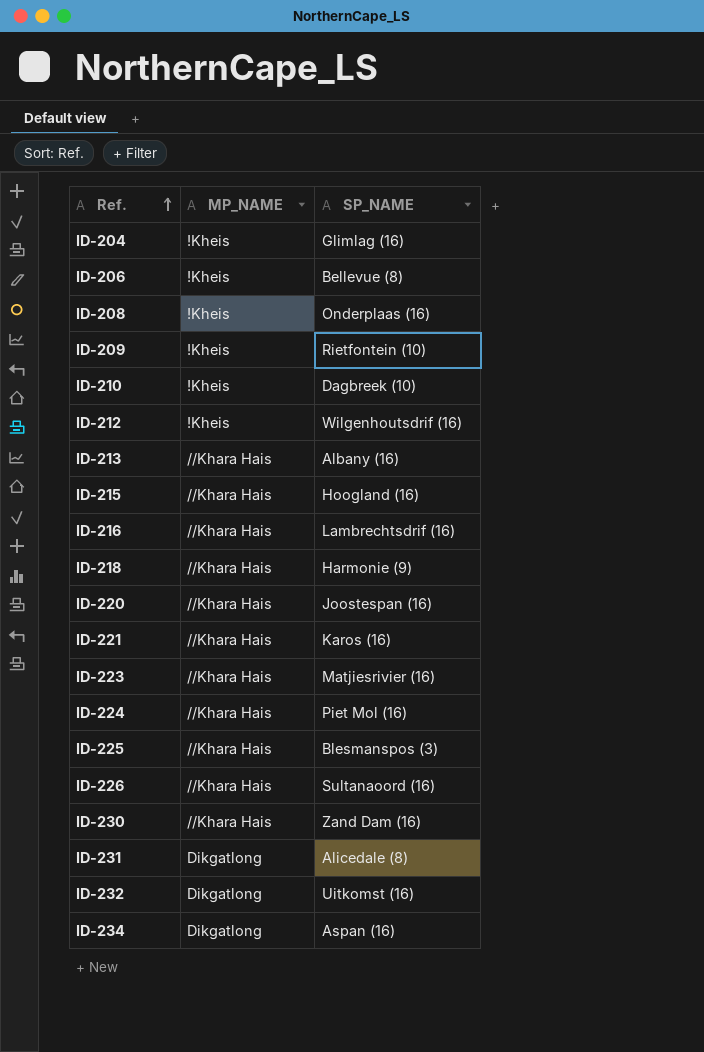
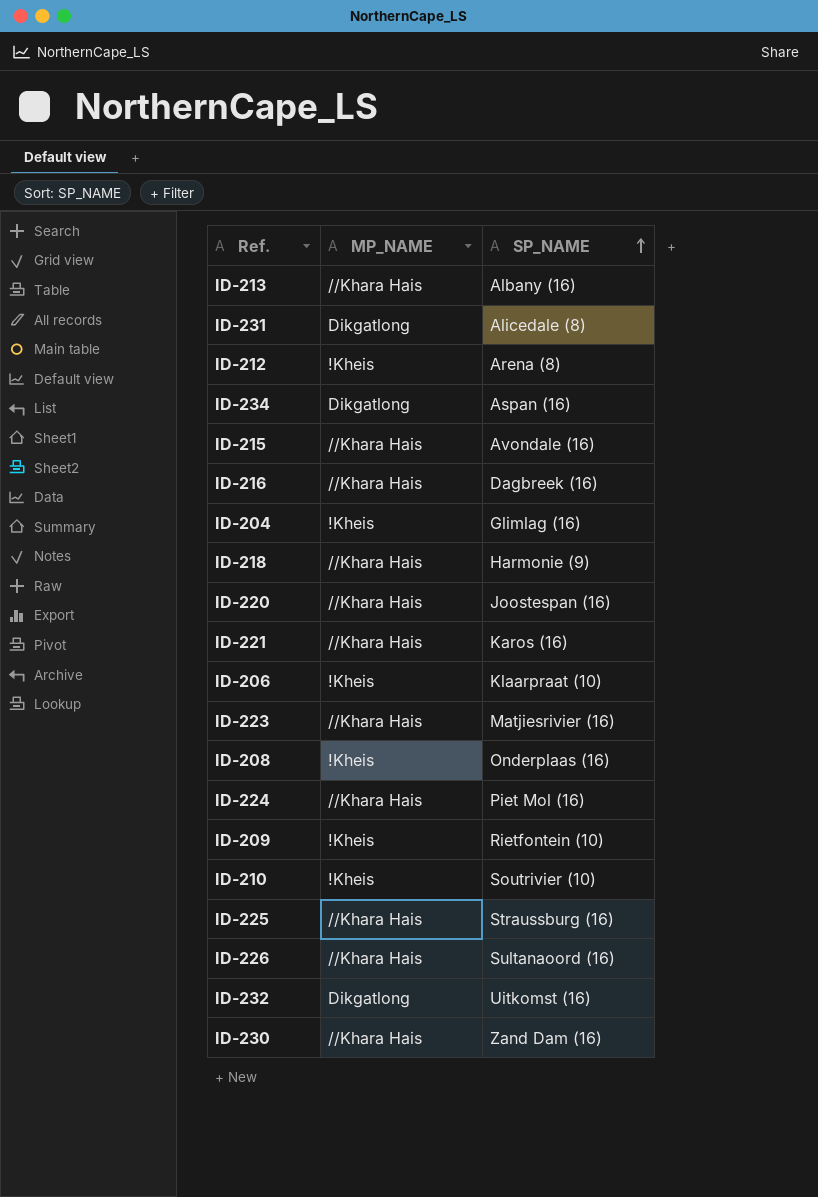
row order: Ref. ascending -> SP_NAME ascending
ID-212 | SP_NAME: Wilgenhoutsdrif (16) -> Arena (8)
ID-215 | SP_NAME: Hoogland (16) -> Avondale (16)
ID-216 | SP_NAME: Lambrechtsdrif (16) -> Dagbreek (16)
ID-206 | SP_NAME: Bellevue (8) -> Klaarpraat (10)
ID-210 | SP_NAME: Dagbreek (10) -> Soutrivier (10)
ID-225 | SP_NAME: Blesmanspos (3) -> Straussburg (16)

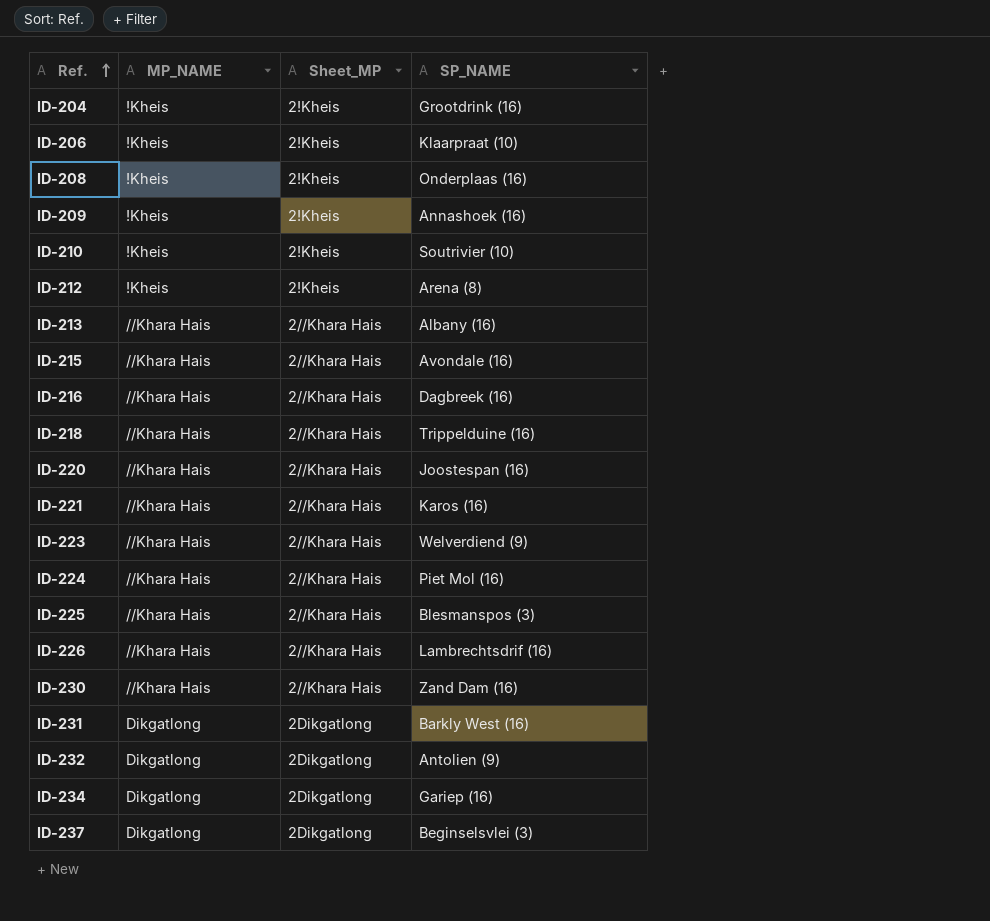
row order: SP_NAME ascending -> Ref. ascending
column Sheet_MP | position: none -> 3
ID-204 | SP_NAME: Glimlag (16) -> Grootdrink (16)
ID-209 | SP_NAME: Rietfontein (10) -> Annashoek (16)
ID-218 | SP_NAME: Harmonie (9) -> Trippelduine (16)
ID-223 | SP_NAME: Matjiesrivier (16) -> Welverdiend (9)
ID-225 | SP_NAME: Straussburg (16) -> Blesmanspos (3)
ID-226 | SP_NAME: Sultanaoord (16) -> Lambrechtsdrif (16)
ID-231 | SP_NAME: Alicedale (8) -> Barkly West (16)
ID-232 | SP_NAME: Uitkomst (16) -> Antolien (9)
ID-234 | SP_NAME: Aspan (16) -> Gariep (16)
row ID-237: none -> Dikgatlong | 2Dikgatlong | Beginselsvlei (3)

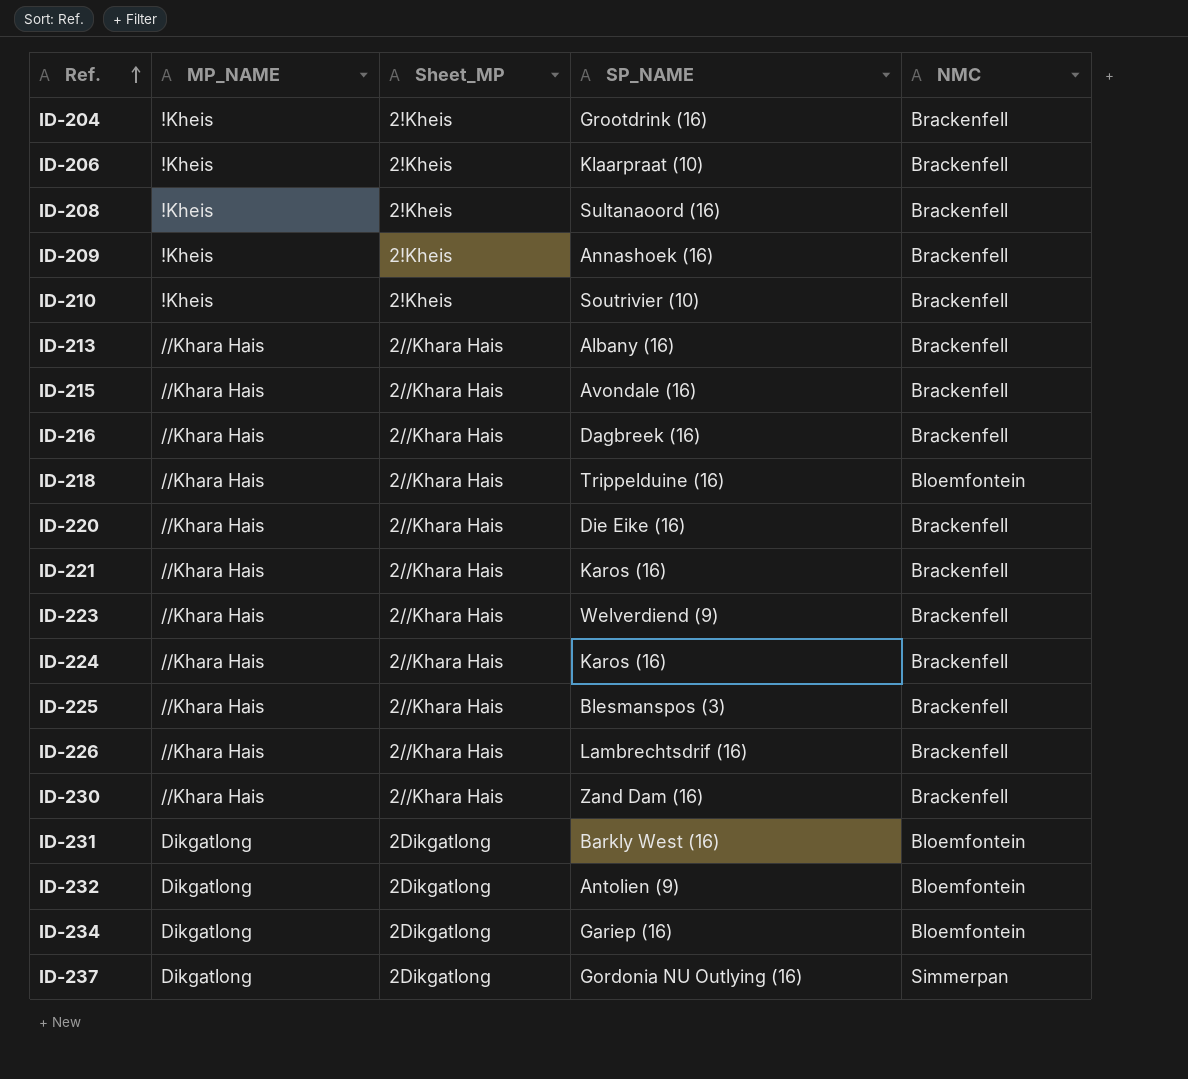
column NMC | position: none -> 5
row ID-212: !Kheis | 2!Kheis | Arena (8) -> none
ID-208 | SP_NAME: Onderplaas (16) -> Sultanaoord (16)
ID-220 | SP_NAME: Joostespan (16) -> Die Eike (16)
ID-224 | SP_NAME: Piet Mol (16) -> Karos (16)
ID-237 | SP_NAME: Beginselsvlei (3) -> Gordonia NU Outlying (16)

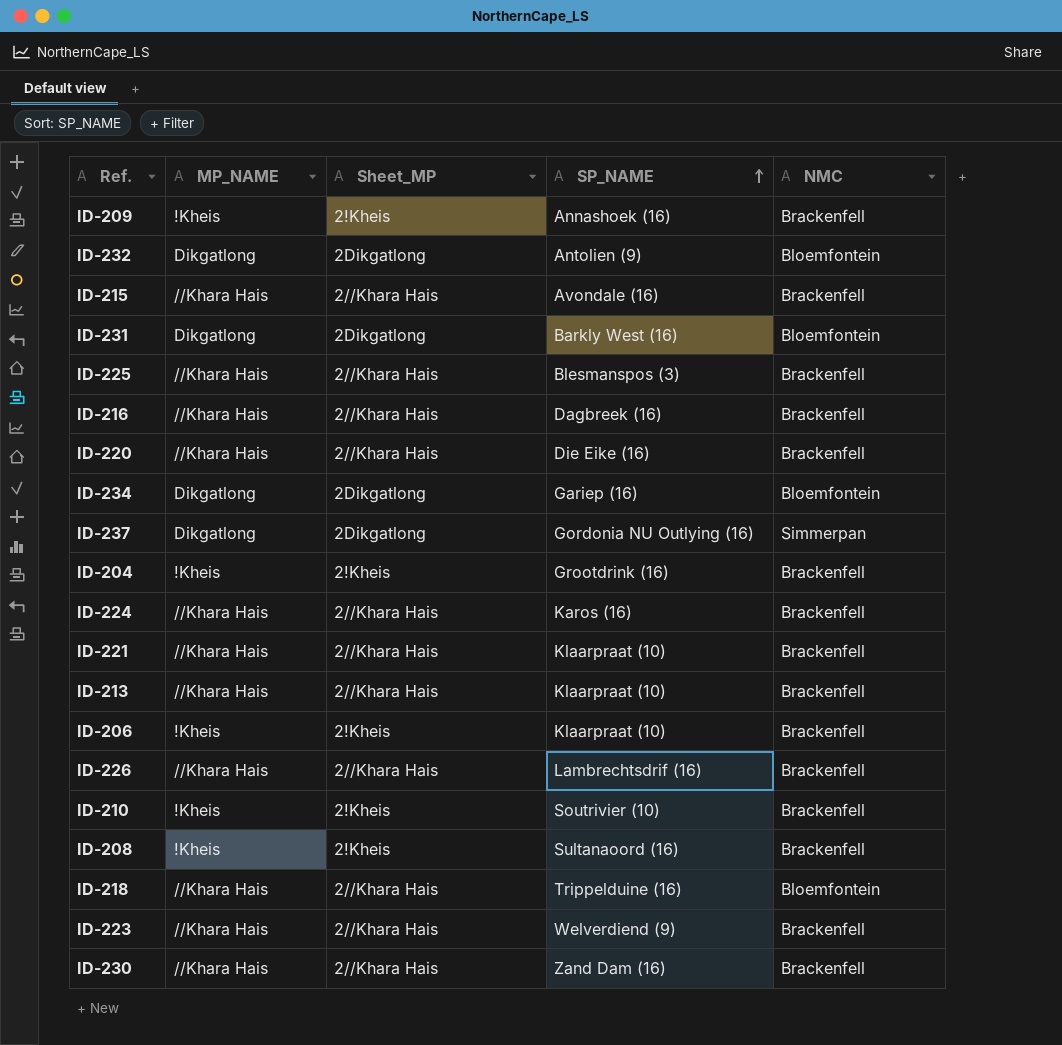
row order: Ref. ascending -> SP_NAME ascending
ID-221 | SP_NAME: Karos (16) -> Klaarpraat (10)
ID-213 | SP_NAME: Albany (16) -> Klaarpraat (10)

